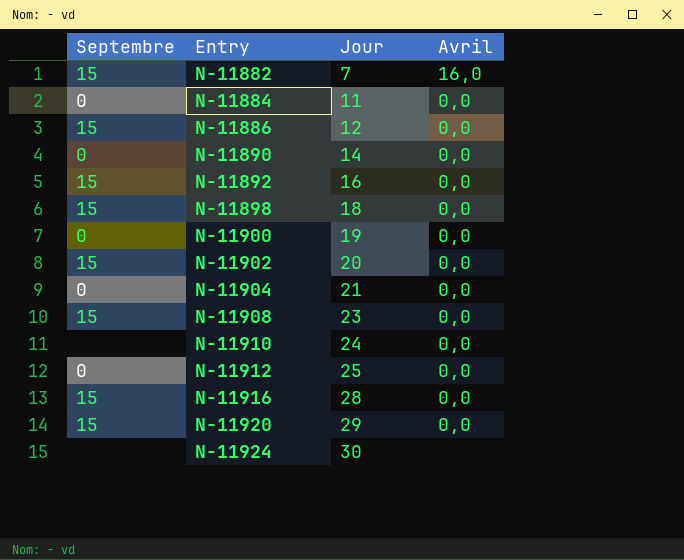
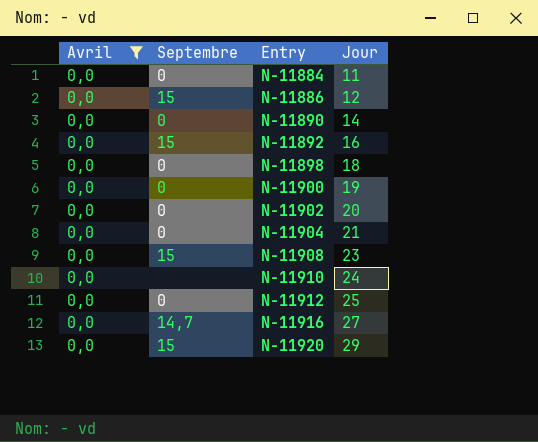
filter: none -> Avril = 0,0
column Avril | position: 4 -> 1
N-11898 | Septembre: 15 -> 0
N-11902 | Septembre: 15 -> 0
N-11916 | Septembre: 15 -> 14,7
N-11916 | Jour: 28 -> 27

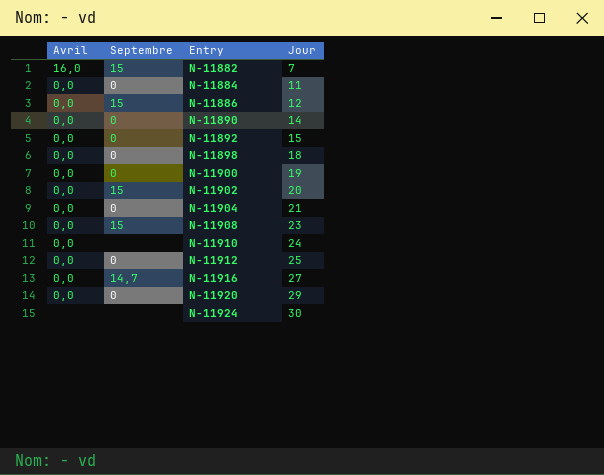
filter: Avril = 0,0 -> none
N-11892 | Septembre: 15 -> 0
N-11892 | Jour: 16 -> 15
N-11902 | Septembre: 0 -> 15
N-11920 | Septembre: 15 -> 0

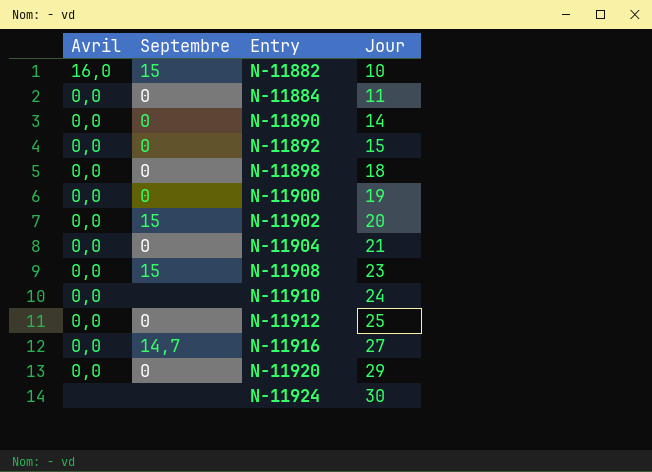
row N-11886: 0,0 | 15 | 12 -> none
N-11882 | Jour: 7 -> 10

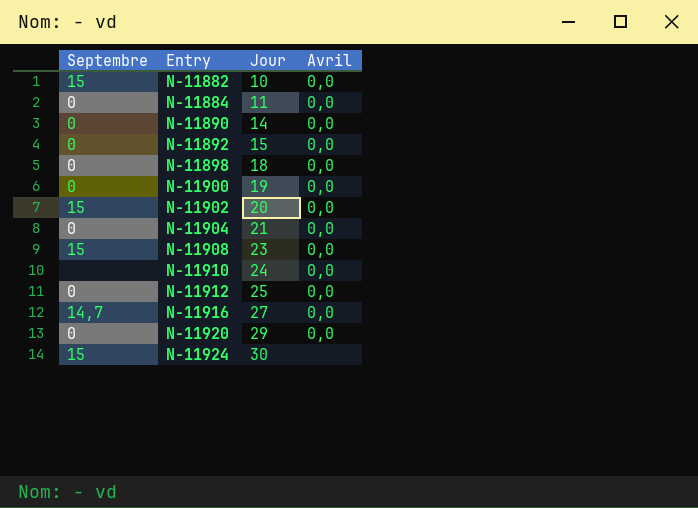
column Avril | position: 1 -> 4
N-11882 | Avril: 16,0 -> 0,0
N-11924 | Septembre: none -> 15

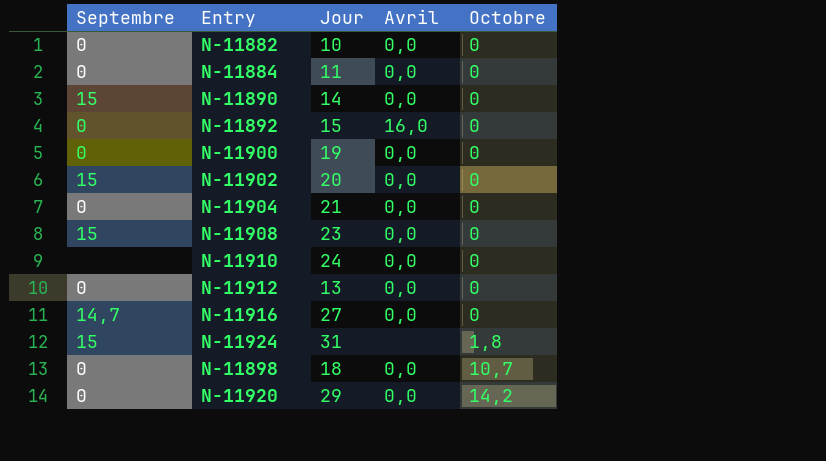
row order: Entry ascending -> Octobre ascending
column Octobre | position: none -> 5
N-11882 | Septembre: 15 -> 0
N-11890 | Septembre: 0 -> 15
N-11892 | Avril: 0,0 -> 16,0
N-11912 | Jour: 25 -> 13
N-11924 | Jour: 30 -> 31

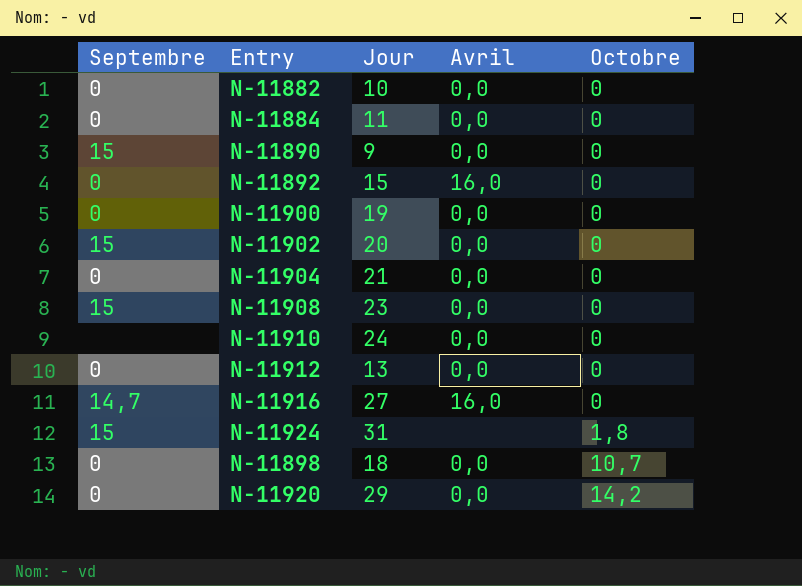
N-11890 | Jour: 14 -> 9
N-11916 | Avril: 0,0 -> 16,0

